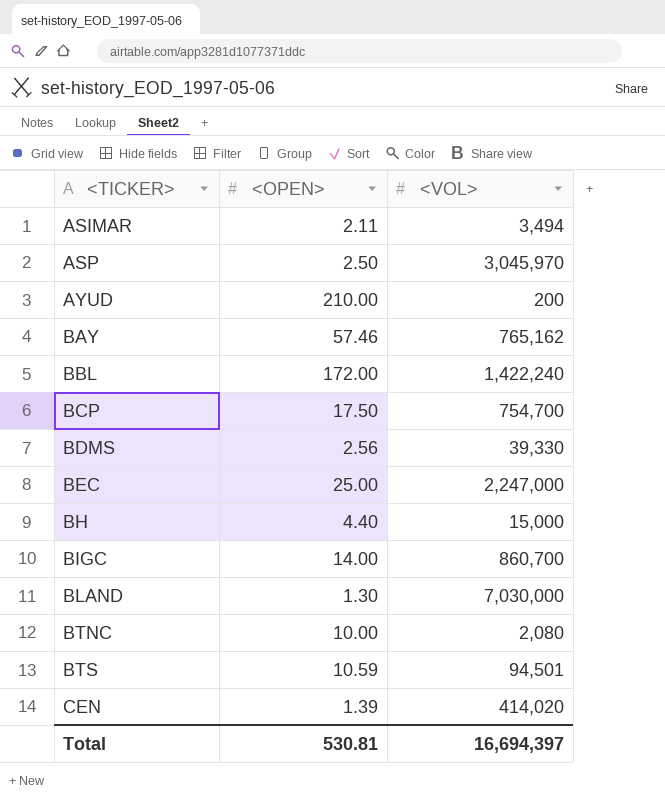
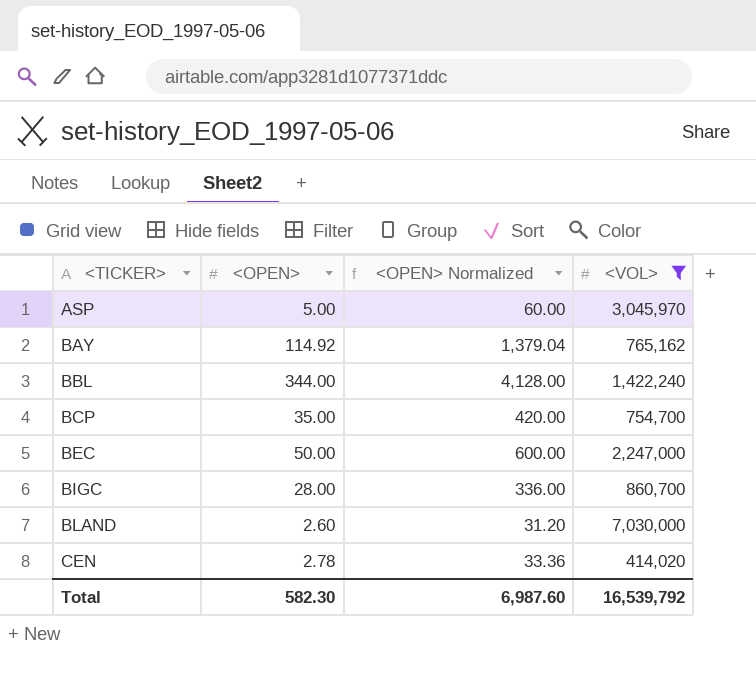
filter: none -> <VOL> >= 414,020
column <OPEN> Normalized | formula: none -> [<OPEN>] * 12
ASP | <OPEN>: 2.50 -> 5.00
BAY | <OPEN>: 57.46 -> 114.92
BBL | <OPEN>: 172.00 -> 344.00
BCP | <OPEN>: 17.50 -> 35.00
BEC | <OPEN>: 25.00 -> 50.00
BIGC | <OPEN>: 14.00 -> 28.00
BLAND | <OPEN>: 1.30 -> 2.60
CEN | <OPEN>: 1.39 -> 2.78
Total | <OPEN>: 530.81 -> 582.30
Total | <VOL>: 16,694,397 -> 16,539,792

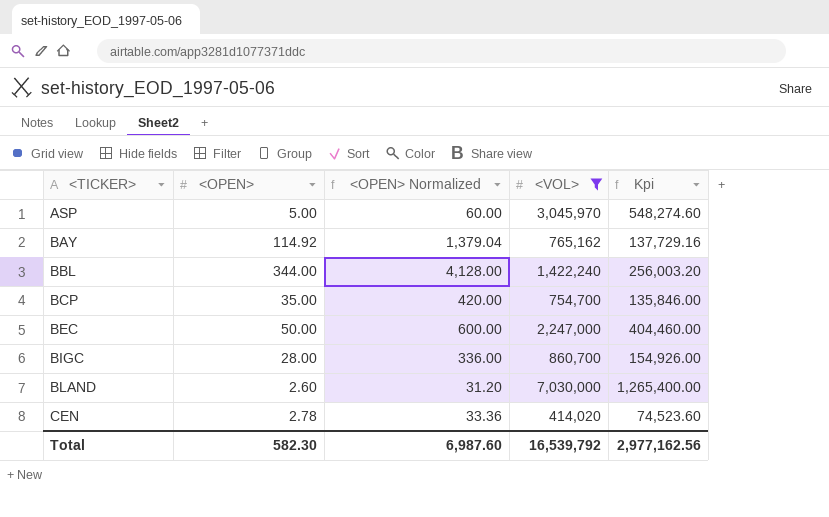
column Kpi | formula: none -> [<VOL>] * 0.18

